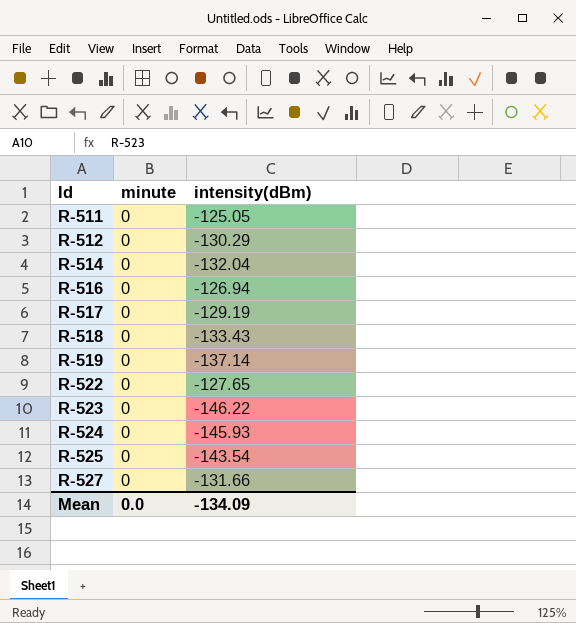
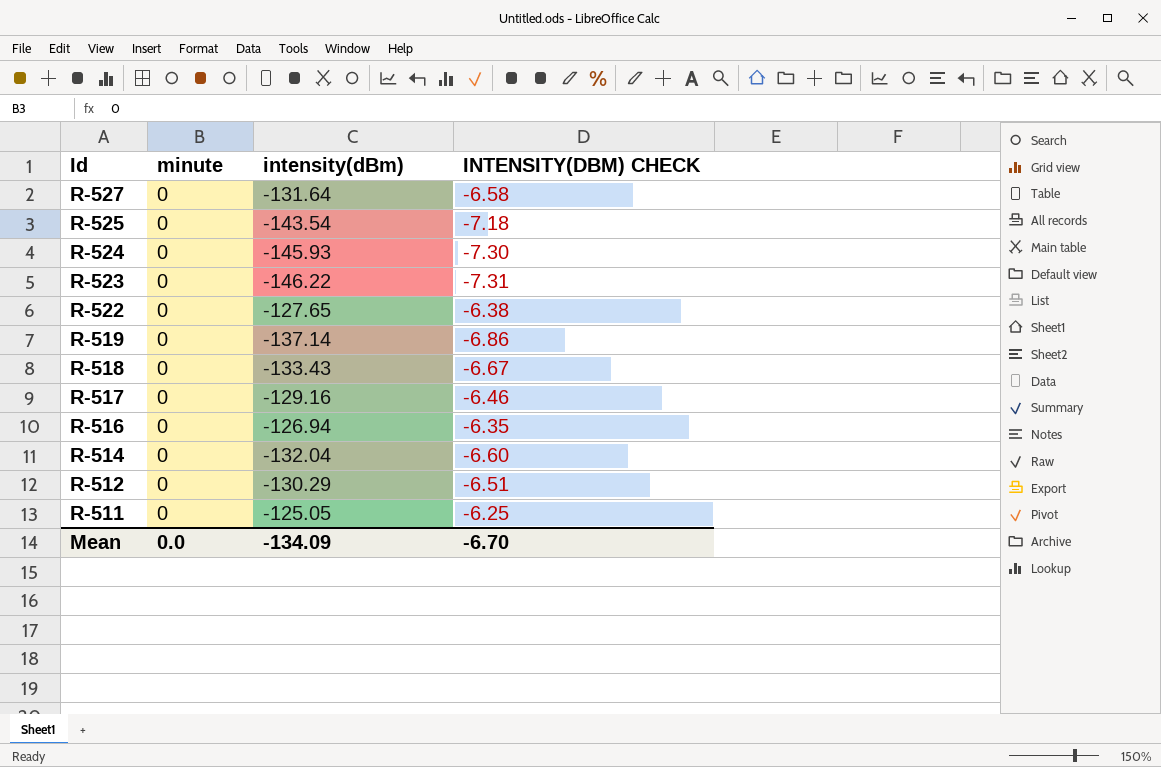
row order: Id ascending -> Id descending
column INTENSITY(DBM) CHECK | formula: none -> [intensity(dBm)] * 0.05
R-527 | intensity(dBm): -131.66 -> -131.64
R-517 | intensity(dBm): -129.19 -> -129.16

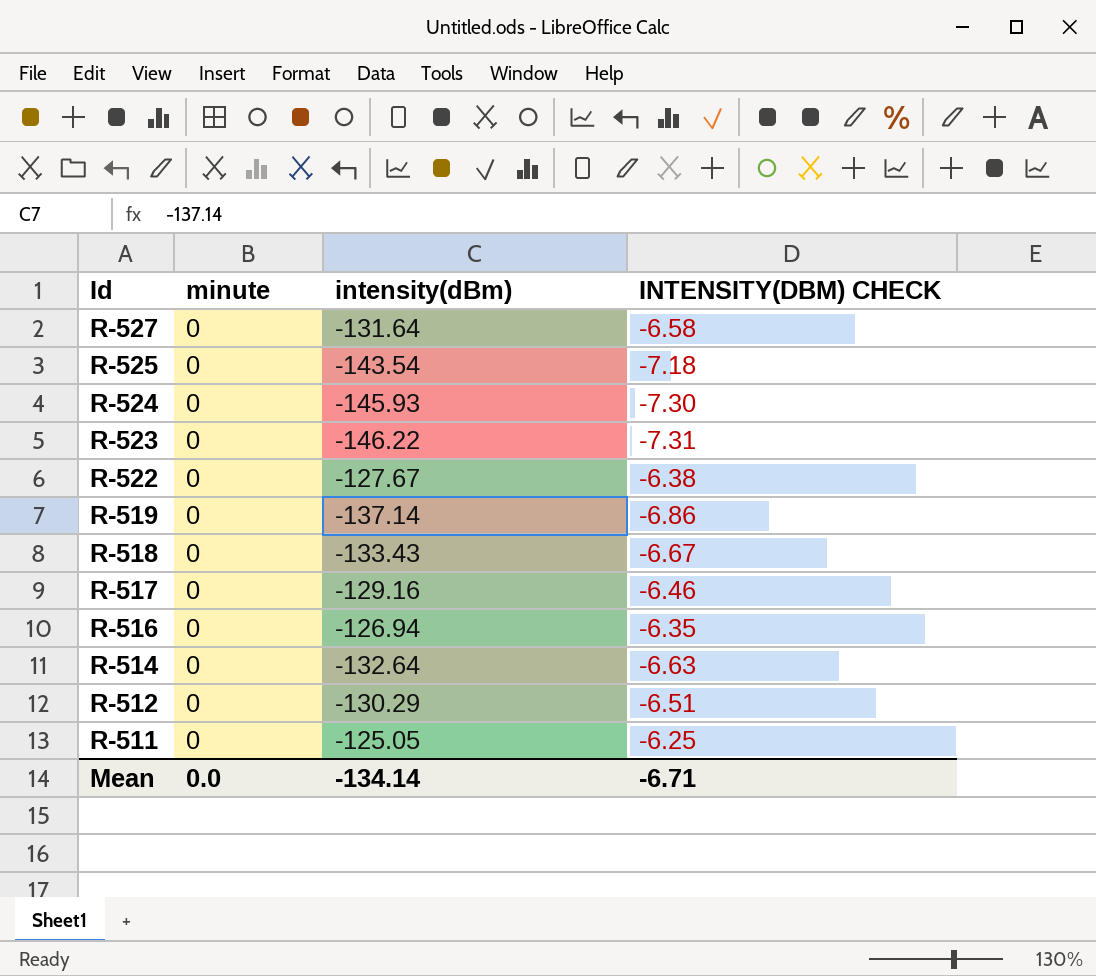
R-522 | intensity(dBm): -127.65 -> -127.67
R-514 | intensity(dBm): -132.04 -> -132.64
R-514 | INTENSITY(DBM) CHECK: -6.60 -> -6.63
Mean | intensity(dBm): -134.09 -> -134.14
Mean | INTENSITY(DBM) CHECK: -6.70 -> -6.71

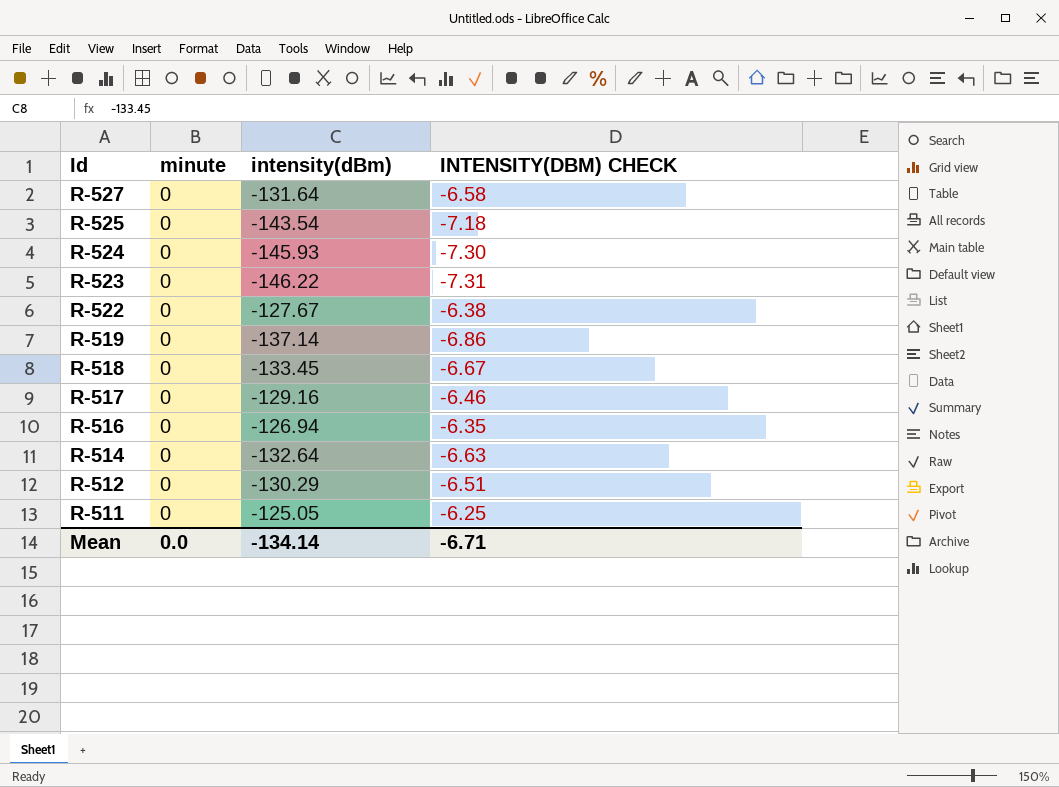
R-518 | intensity(dBm): -133.43 -> -133.45

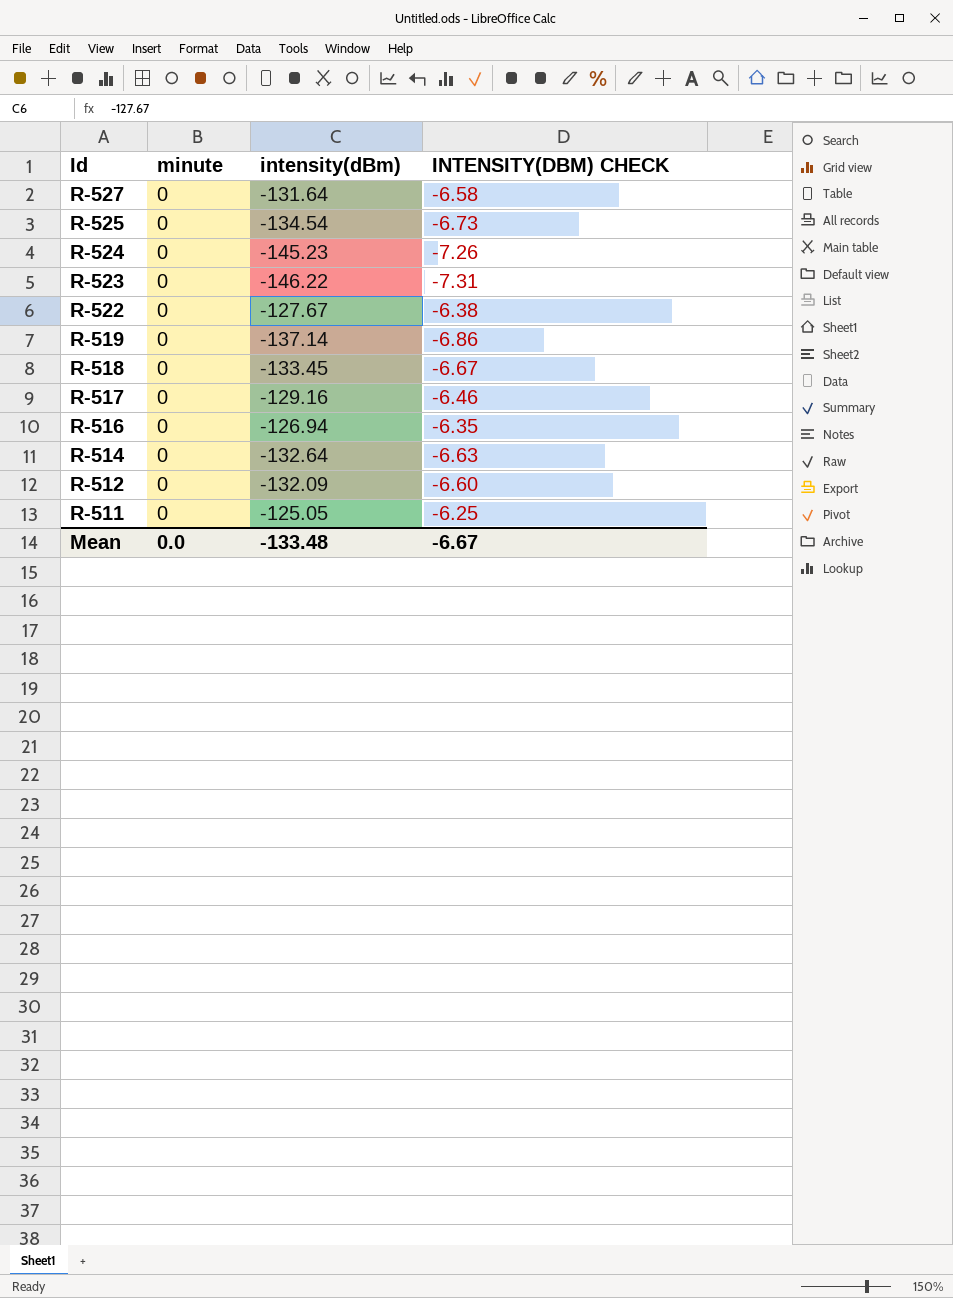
R-525 | intensity(dBm): -143.54 -> -134.54
R-525 | INTENSITY(DBM) CHECK: -7.18 -> -6.73
R-524 | intensity(dBm): -145.93 -> -145.23
R-524 | INTENSITY(DBM) CHECK: -7.30 -> -7.26
R-512 | intensity(dBm): -130.29 -> -132.09
R-512 | INTENSITY(DBM) CHECK: -6.51 -> -6.60
Mean | intensity(dBm): -134.14 -> -133.48
Mean | INTENSITY(DBM) CHECK: -6.71 -> -6.67

